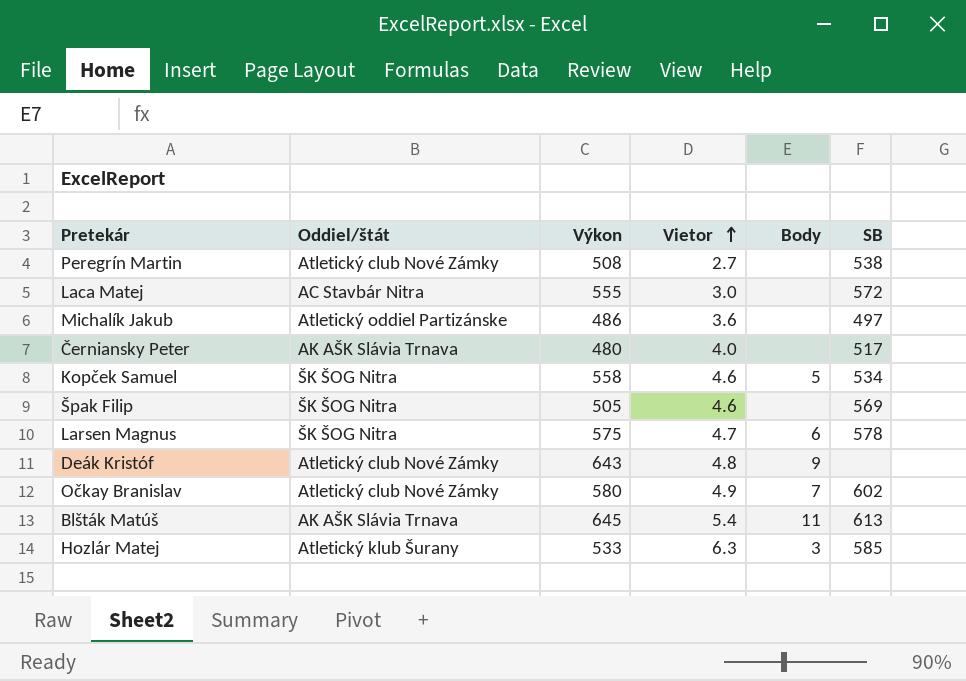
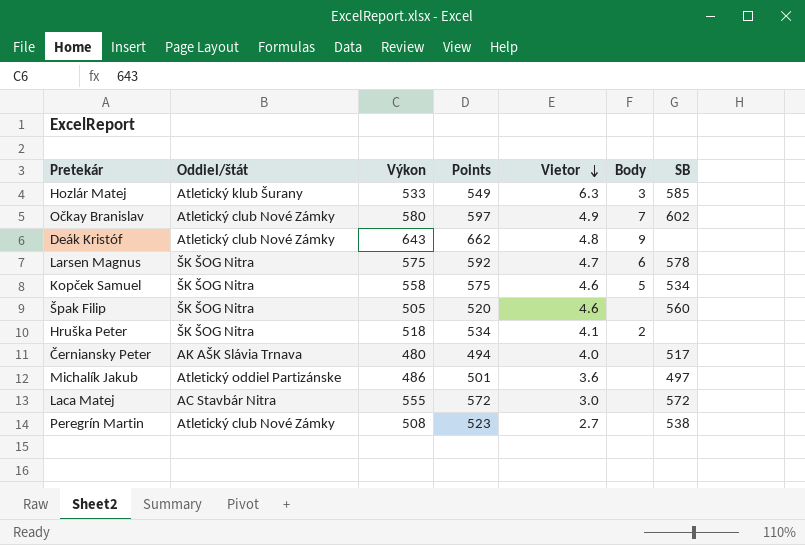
row order: Vietor ascending -> Vietor descending
column Points | formula: none -> [Výkon] * 1.03
row Blšták Matúš: AK AŠK Slávia Trnava | 645 | 5.4 | 11 | 613 -> none
Špak Filip | SB: 569 -> 560
row Hruška Peter: none -> ŠK ŠOG Nitra | 518 | 534 | 4.1 | 2 | none

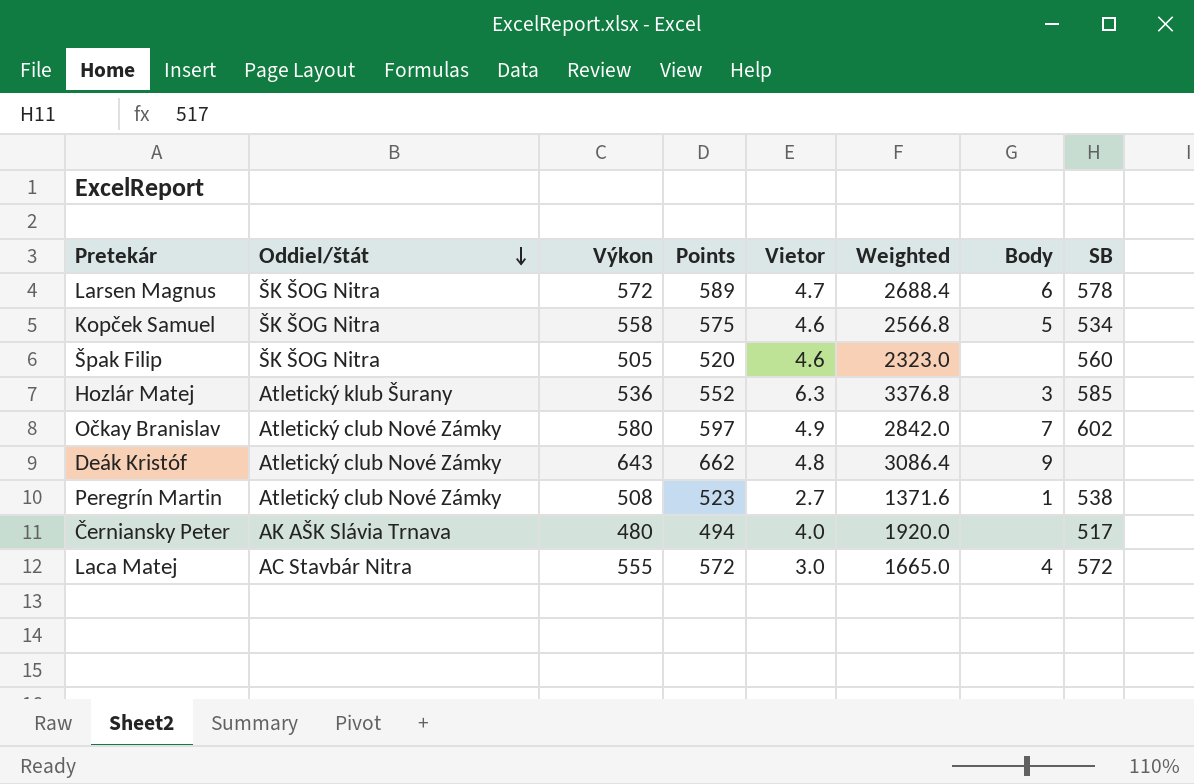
row order: Vietor descending -> Oddiel/štát descending
column Weighted | formula: none -> [Výkon] * [Vietor]
row Hruška Peter: ŠK ŠOG Nitra | 518 | 534 | 4.1 | 2 | none -> none
row Michalík Jakub: Atletický oddiel Partizánske | 486 | 501 | 3.6 | none | 497 -> none
Larsen Magnus | Výkon: 575 -> 572
Larsen Magnus | Points: 592 -> 589
Hozlár Matej | Výkon: 533 -> 536
Hozlár Matej | Points: 549 -> 552
Peregrín Martin | Body: none -> 1
Laca Matej | Body: none -> 4

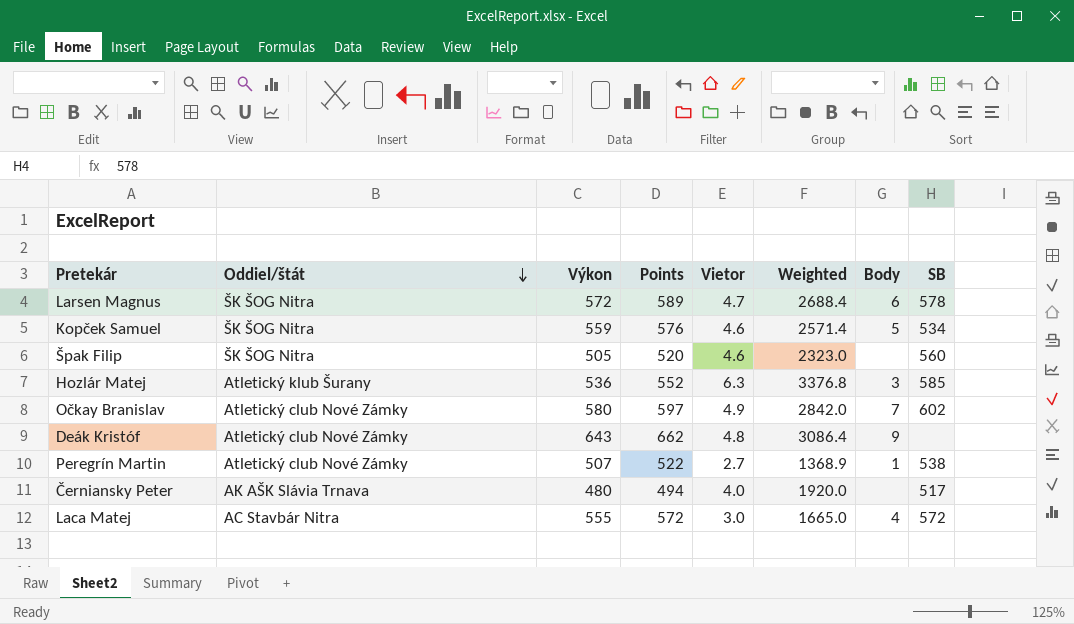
Kopček Samuel | Výkon: 558 -> 559
Kopček Samuel | Points: 575 -> 576
Kopček Samuel | Weighted: 2566.8 -> 2571.4
Peregrín Martin | Výkon: 508 -> 507
Peregrín Martin | Points: 523 -> 522
Peregrín Martin | Weighted: 1371.6 -> 1368.9

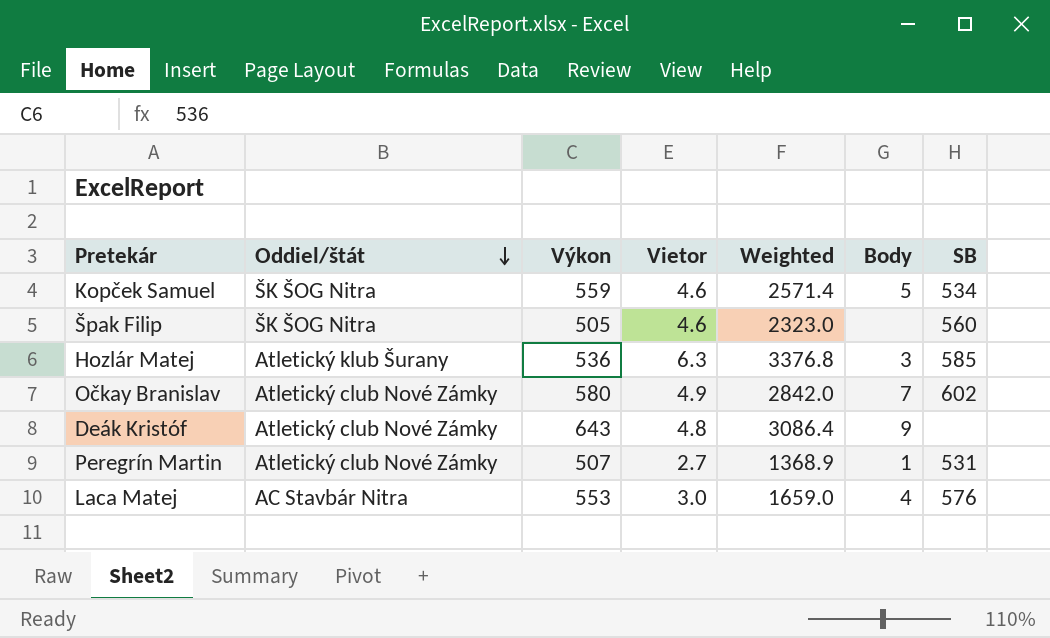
column Points | formula: [Výkon] * 1.03 -> none
row Larsen Magnus: ŠK ŠOG Nitra | 572 | 589 | 4.7 | 2688.4 | 6 | 578 -> none
row Černiansky Peter: AK AŠK Slávia Trnava | 480 | 494 | 4.0 | 1920.0 | none | 517 -> none
Peregrín Martin | SB: 538 -> 531
Laca Matej | Výkon: 555 -> 553
Laca Matej | Weighted: 1665.0 -> 1659.0
Laca Matej | SB: 572 -> 576

